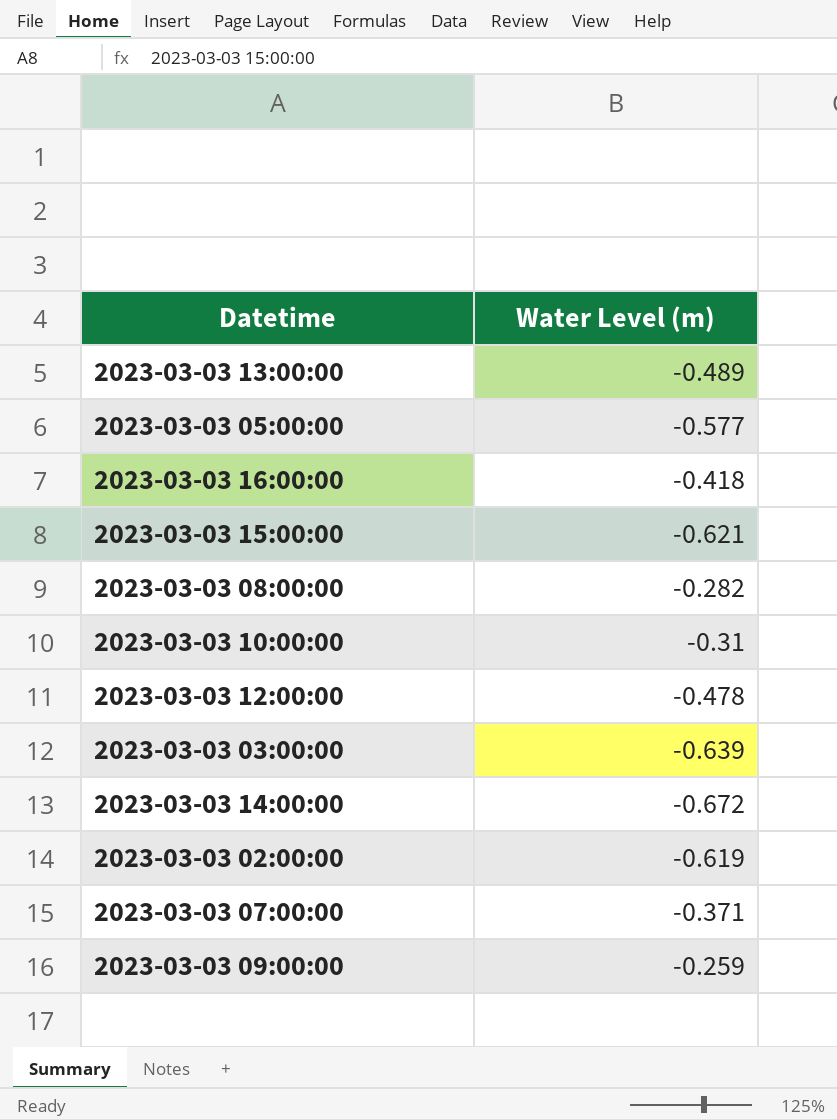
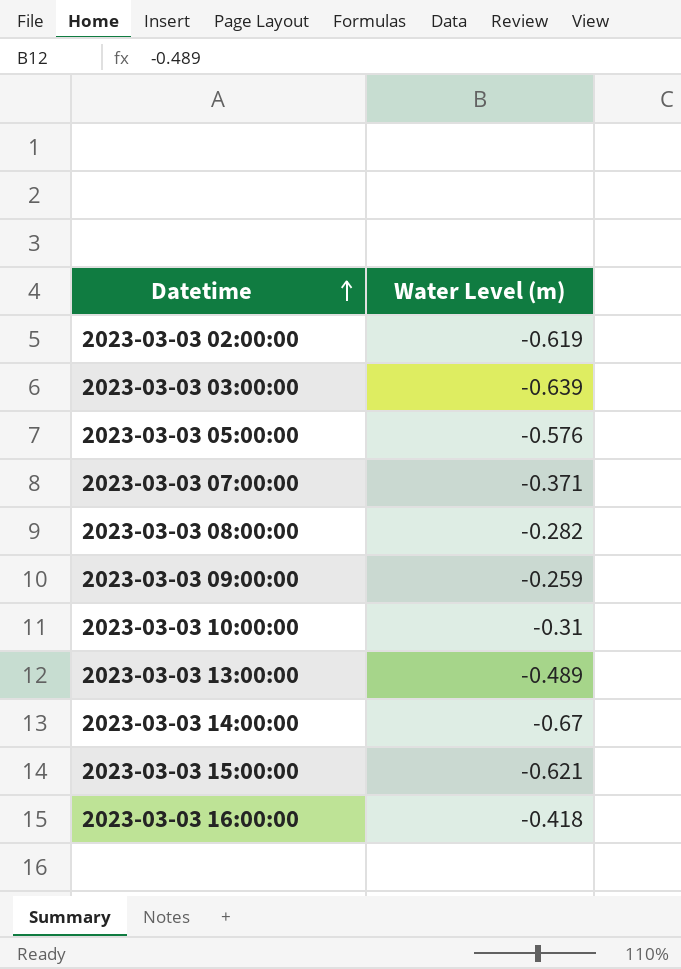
row order: none -> Datetime ascending
row 2023-03-03 12:00:00: -0.478 -> none
2023-03-03 05:00:00 | Water Level (m): -0.577 -> -0.576
2023-03-03 14:00:00 | Water Level (m): -0.672 -> -0.67

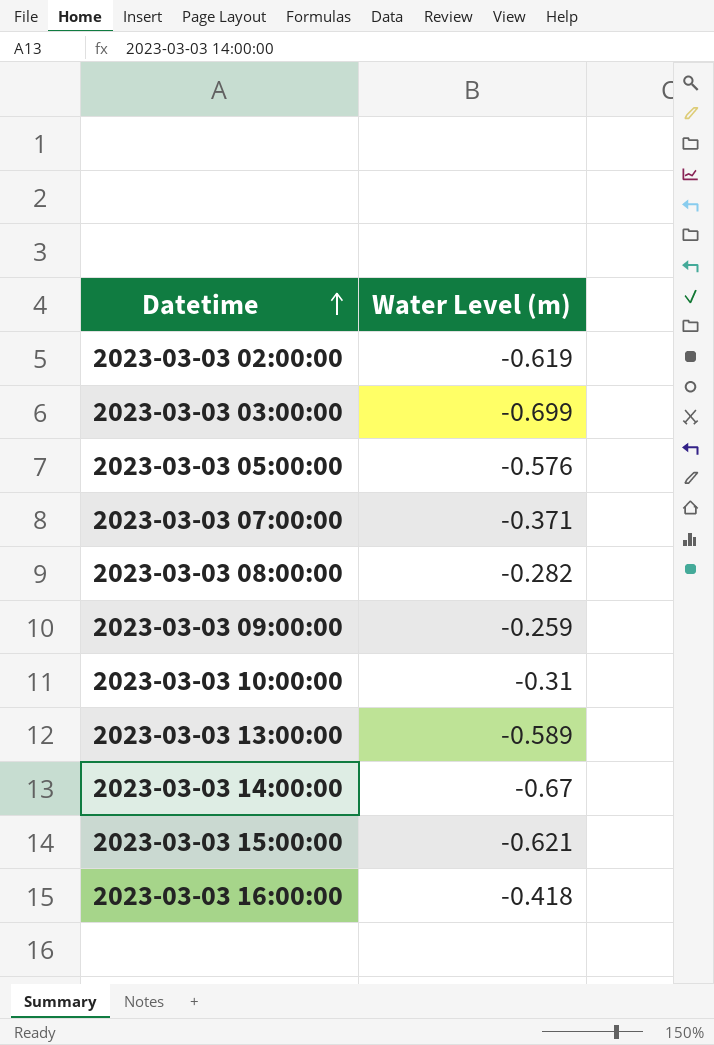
2023-03-03 03:00:00 | Water Level (m): -0.639 -> -0.699
2023-03-03 13:00:00 | Water Level (m): -0.489 -> -0.589

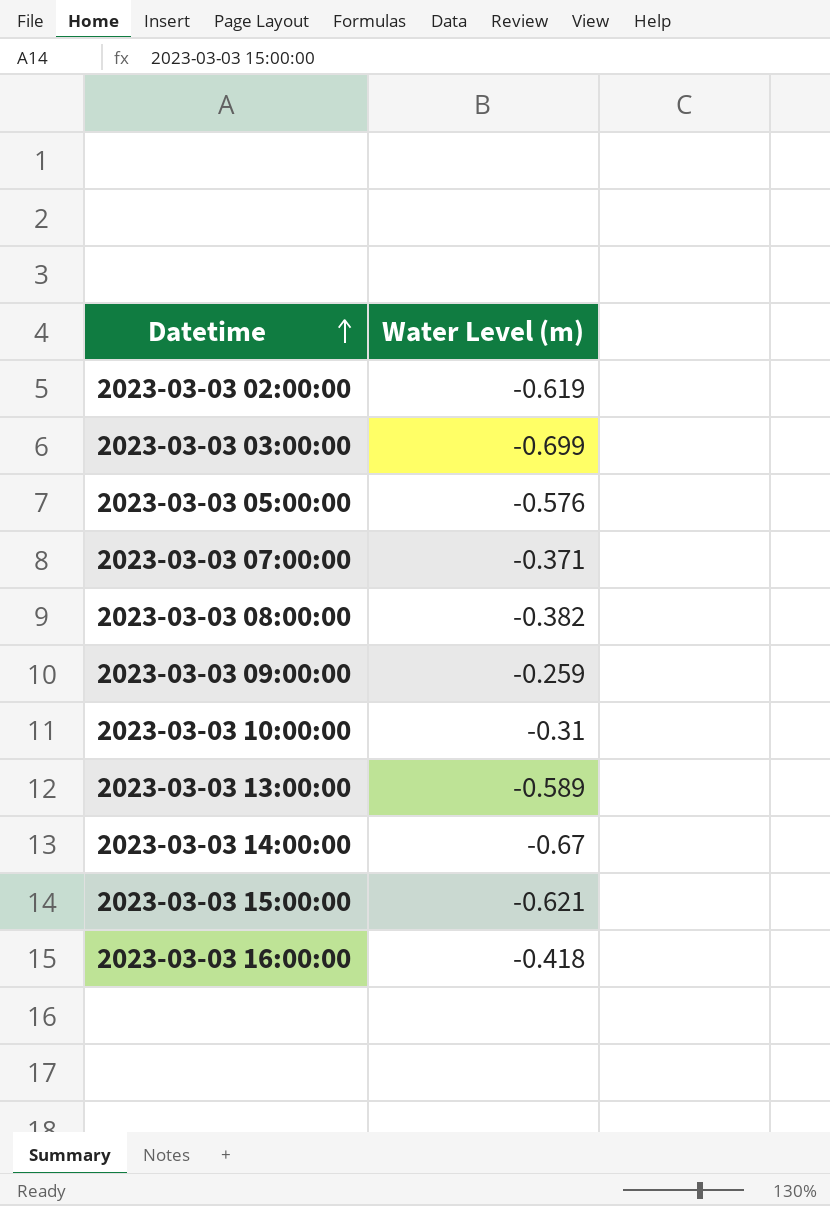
2023-03-03 08:00:00 | Water Level (m): -0.282 -> -0.382

